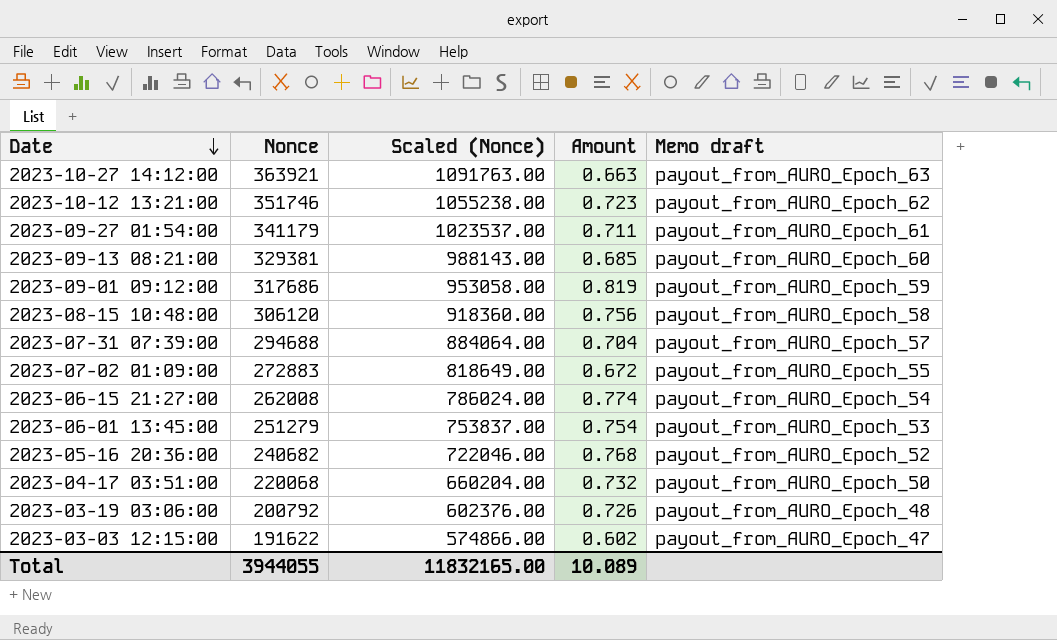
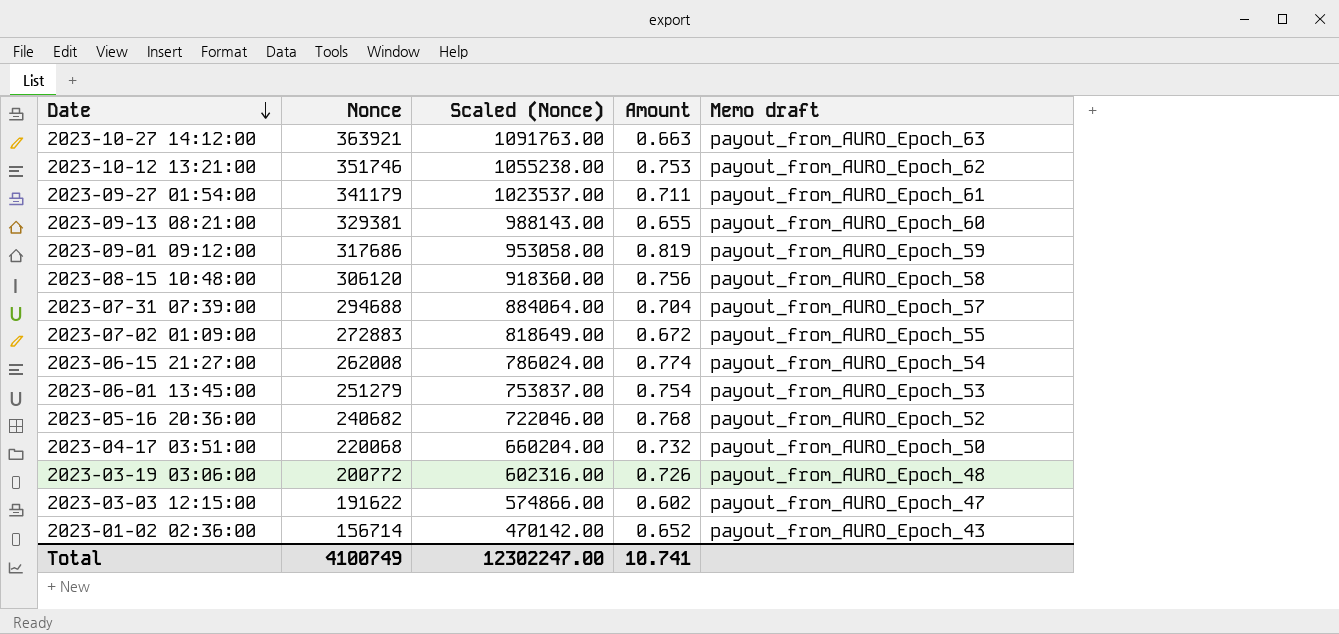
2023-10-12 13:21:00 | Amount: 0.723 -> 0.753
2023-09-13 08:21:00 | Amount: 0.685 -> 0.655
2023-03-19 03:06:00 | Nonce: 200792 -> 200772
2023-03-19 03:06:00 | Scaled (Nonce): 602376.00 -> 602316.00
row 2023-01-02 02:36:00: none -> 156714 | 470142.00 | 0.652 | payout_from_AURO_Epoch_43
Total | Nonce: 3944055 -> 4100749
Total | Scaled (Nonce): 11832165.00 -> 12302247.00
Total | Amount: 10.089 -> 10.741

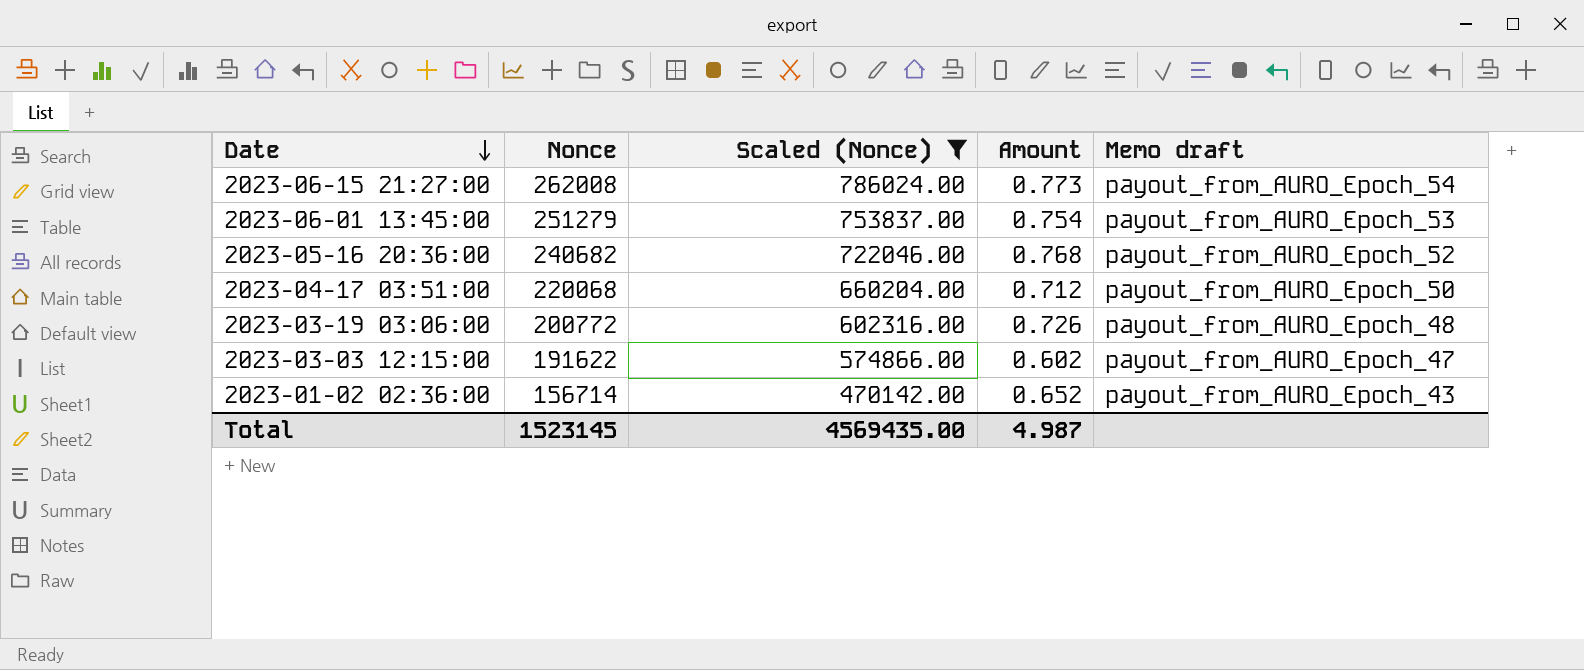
filter: none -> Scaled (Nonce) <= 786024.00
2023-06-15 21:27:00 | Amount: 0.774 -> 0.773
2023-04-17 03:51:00 | Amount: 0.732 -> 0.712
Total | Nonce: 4100749 -> 1523145
Total | Scaled (Nonce): 12302247.00 -> 4569435.00
Total | Amount: 10.741 -> 4.987

